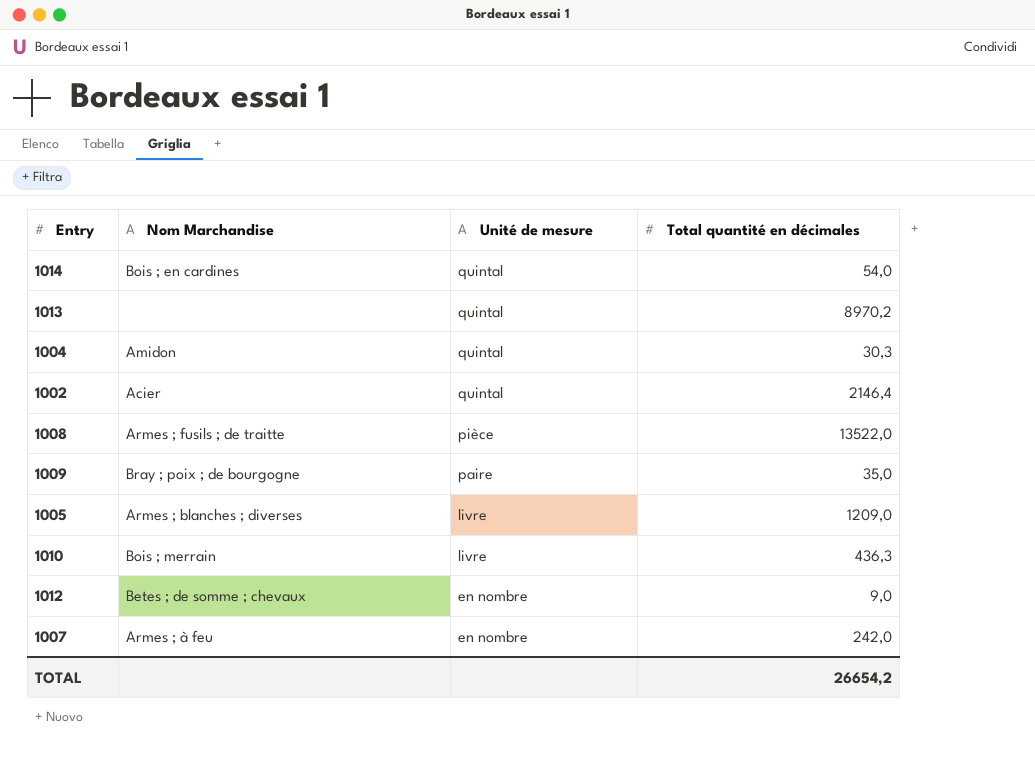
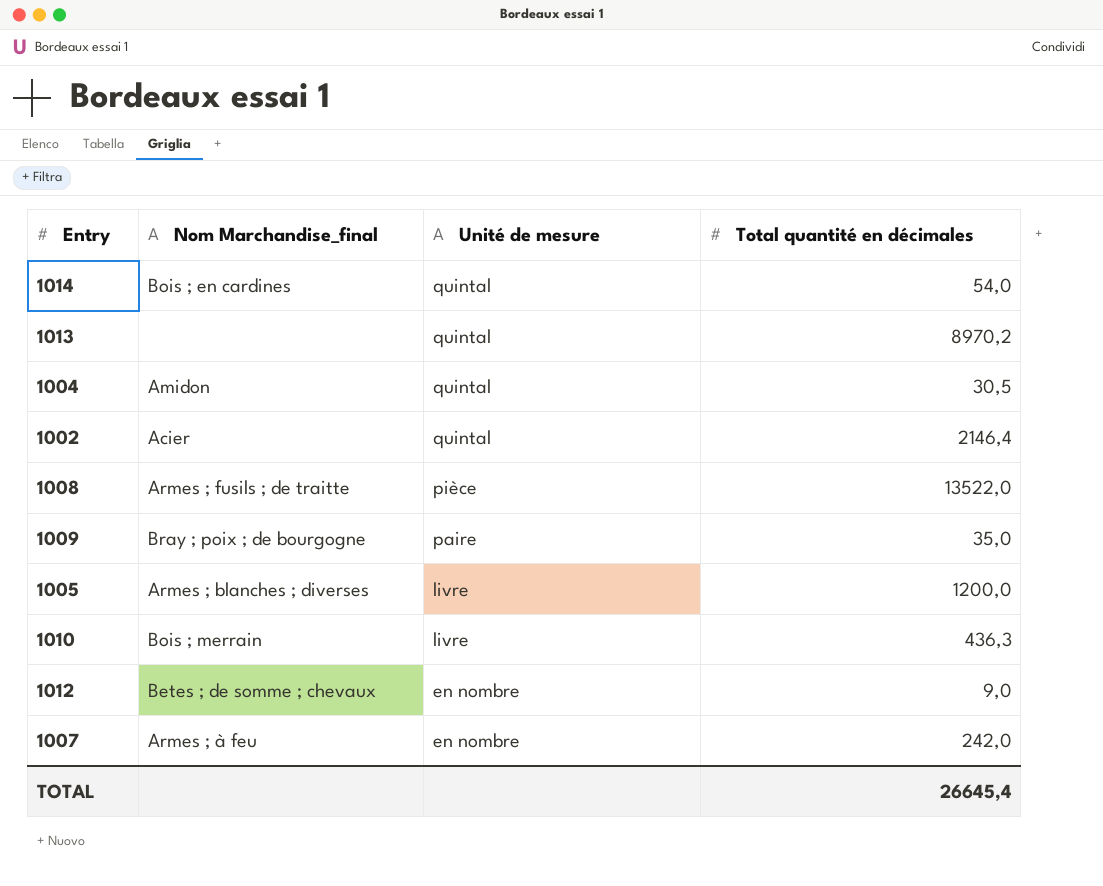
column name: Nom Marchandise -> Nom Marchandise_final
1004 | Total quantité en décimales: 30,3 -> 30,5
1005 | Total quantité en décimales: 1209,0 -> 1200,0
TOTAL | Total quantité en décimales: 26654,2 -> 26645,4

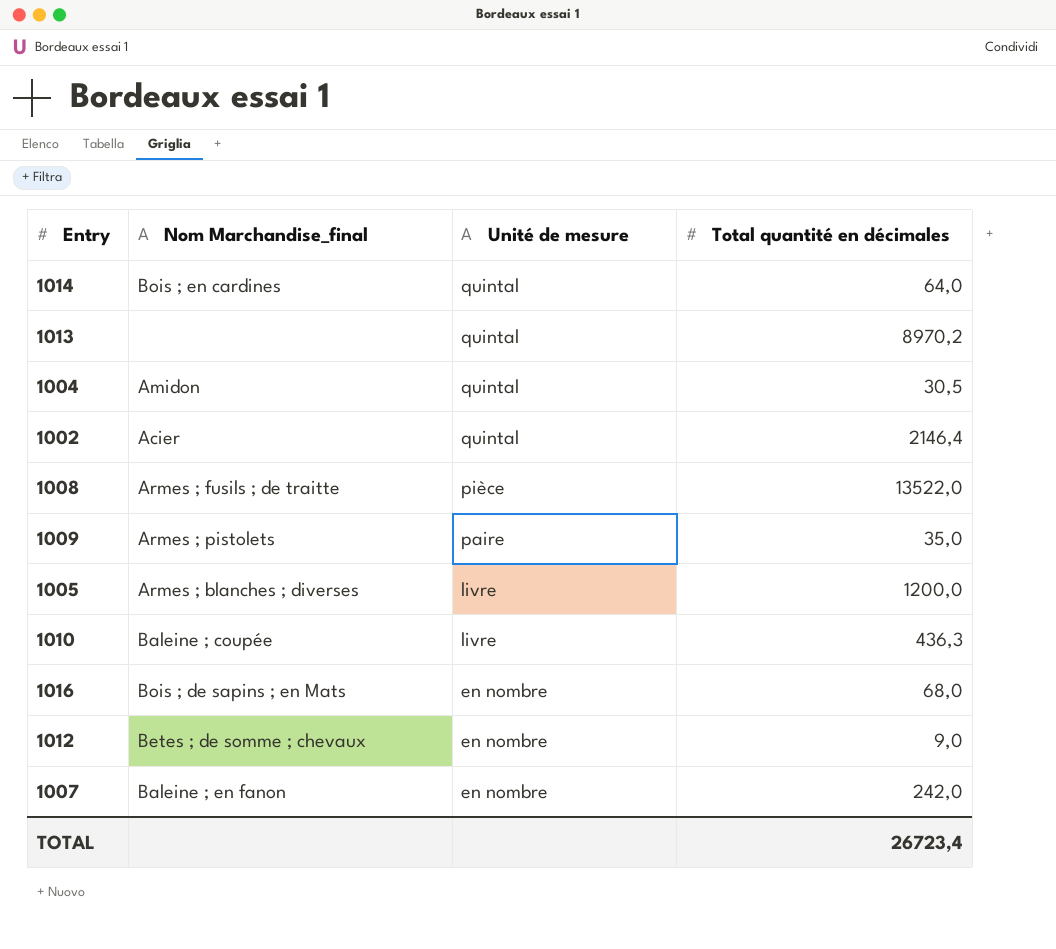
1014 | Total quantité en décimales: 54,0 -> 64,0
1009 | Nom Marchandise_final: Bray ; poix ; de bourgogne -> Armes ; pistolets
1010 | Nom Marchandise_final: Bois ; merrain -> Baleine ; coupée
row 1016: none -> Bois ; de sapins ; en Mats | en nombre | 68,0
1007 | Nom Marchandise_final: Armes ; à feu -> Baleine ; en fanon
TOTAL | Total quantité en décimales: 26645,4 -> 26723,4

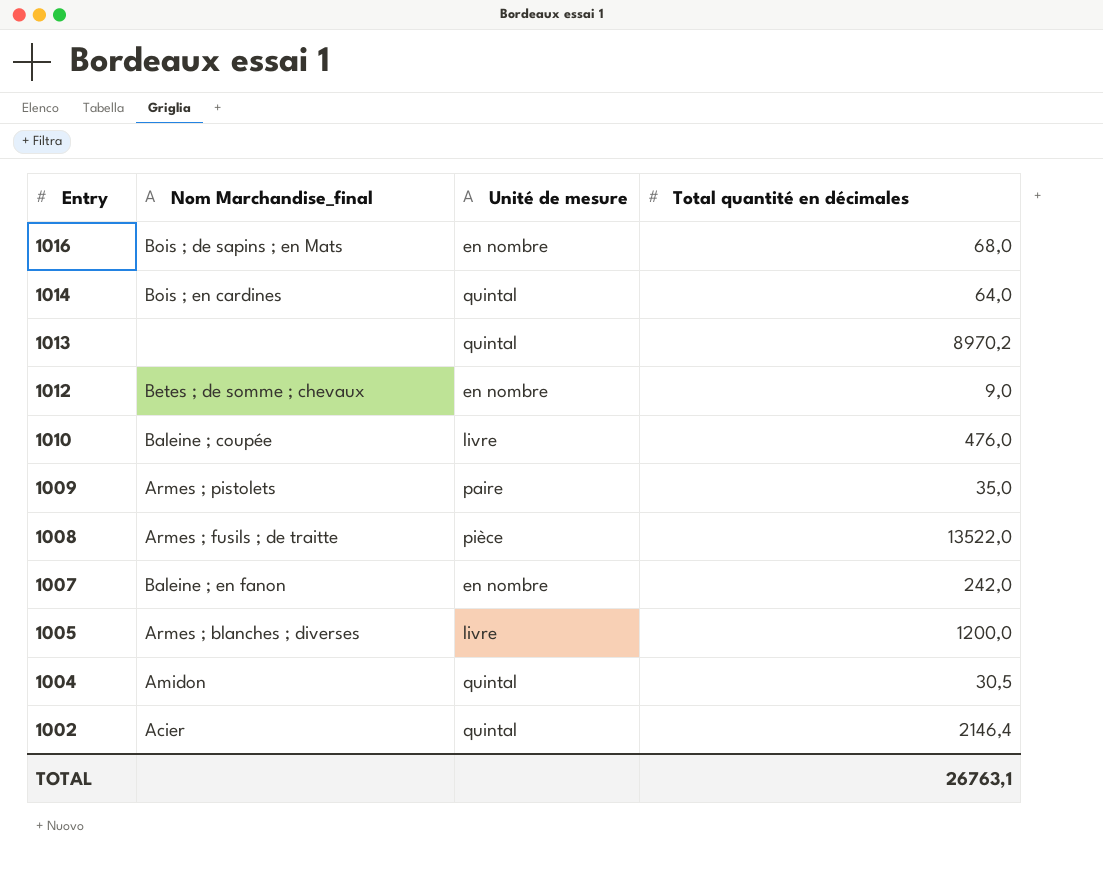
row order: Unité de mesure descending -> Entry descending
1010 | Total quantité en décimales: 436,3 -> 476,0
TOTAL | Total quantité en décimales: 26723,4 -> 26763,1

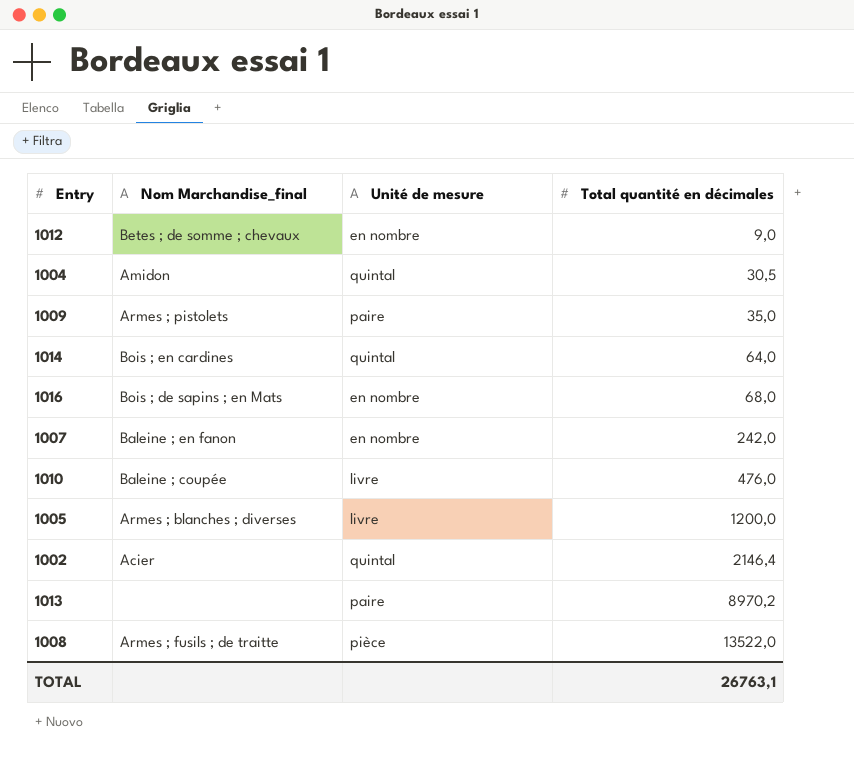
row order: Entry descending -> Total quantité en décimales ascending
1013 | Unité de mesure: quintal -> paire

